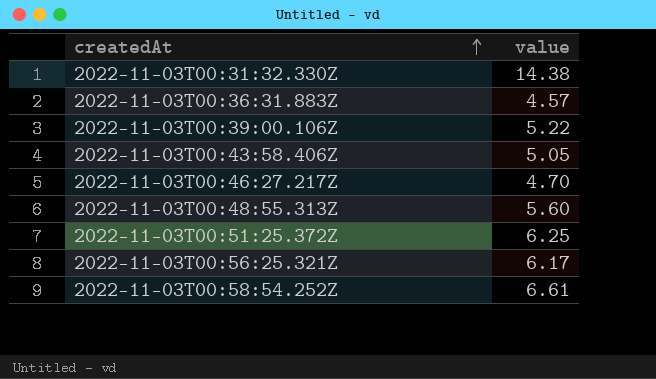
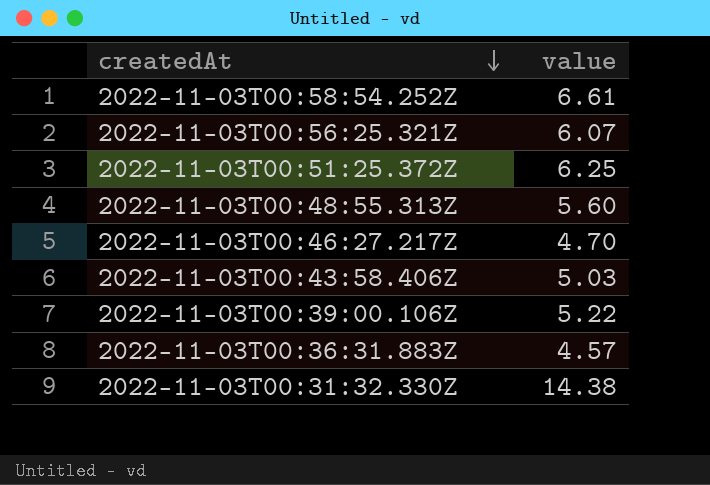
row order: createdAt ascending -> createdAt descending
2022-11-03T00:56:25.321Z | value: 6.17 -> 6.07
2022-11-03T00:43:58.406Z | value: 5.05 -> 5.03

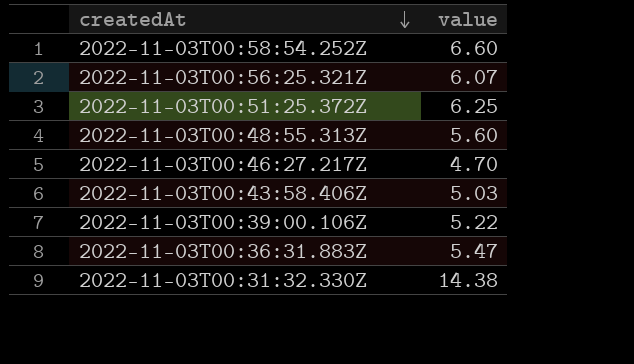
2022-11-03T00:58:54.252Z | value: 6.61 -> 6.60
2022-11-03T00:36:31.883Z | value: 4.57 -> 5.47

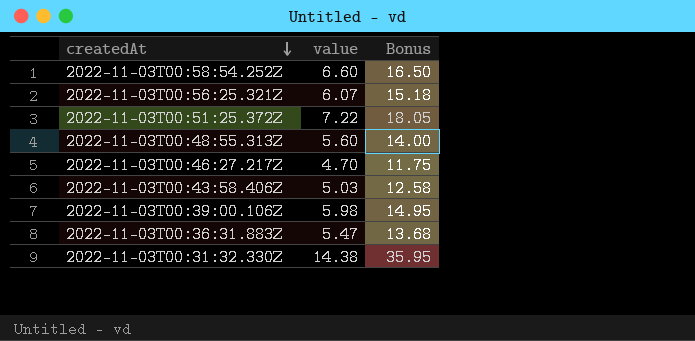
column Bonus | formula: none -> [value] * 2.5
2022-11-03T00:51:25.372Z | value: 6.25 -> 7.22
2022-11-03T00:39:00.106Z | value: 5.22 -> 5.98

